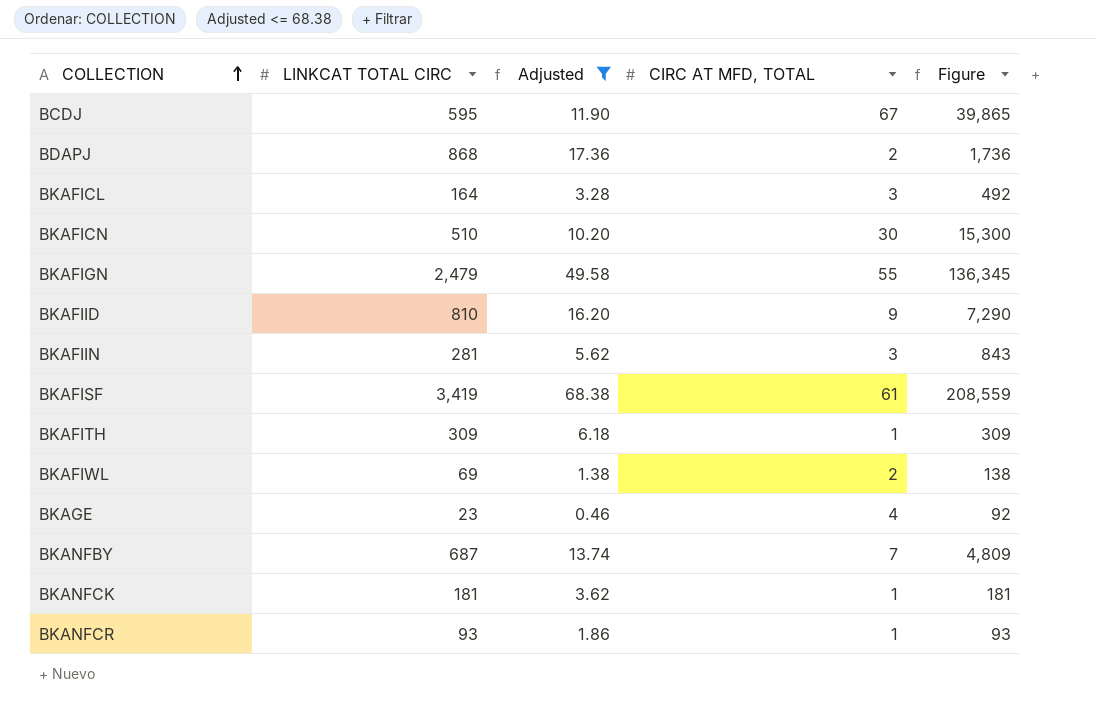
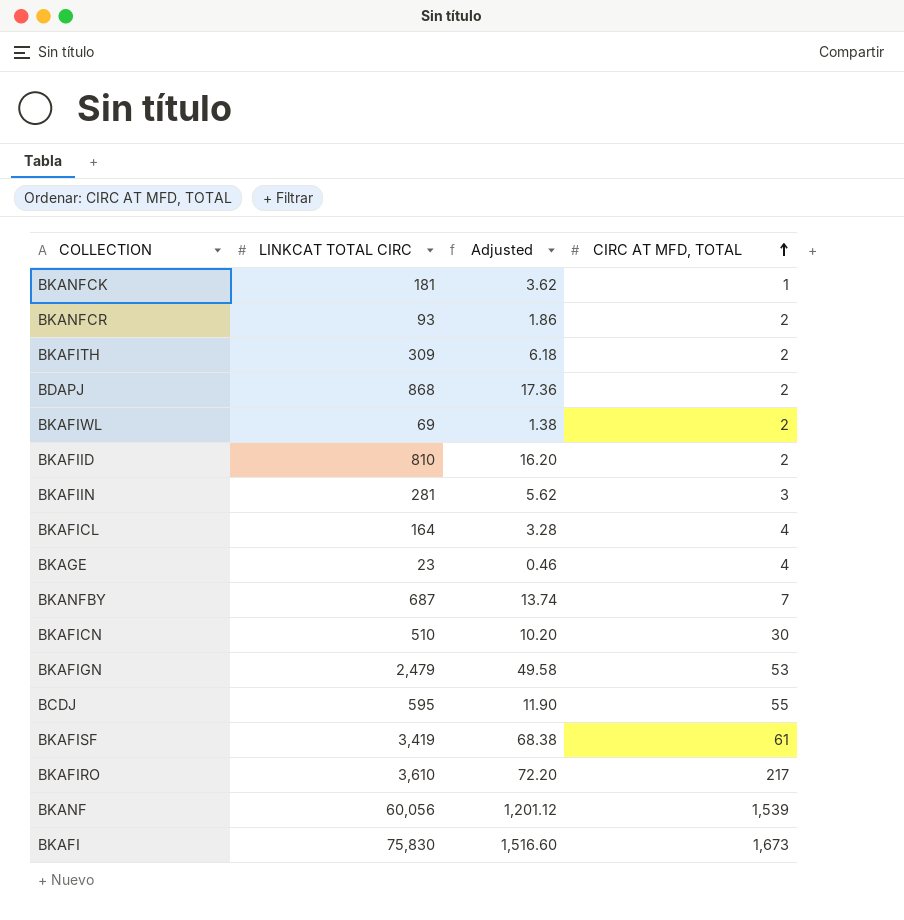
filter: Adjusted <= 68.38 -> none
row order: COLLECTION ascending -> CIRC AT MFD, TOTAL ascending
column Figure | formula: [LINKCAT TOTAL CIRC] * [CIRC AT MFD, TOTAL] -> none
BKANFCR | CIRC AT MFD, TOTAL: 1 -> 2
BKAFITH | CIRC AT MFD, TOTAL: 1 -> 2
BKAFIID | CIRC AT MFD, TOTAL: 9 -> 2
BKAFICL | CIRC AT MFD, TOTAL: 3 -> 4
BKAFIGN | CIRC AT MFD, TOTAL: 55 -> 53
BCDJ | CIRC AT MFD, TOTAL: 67 -> 55

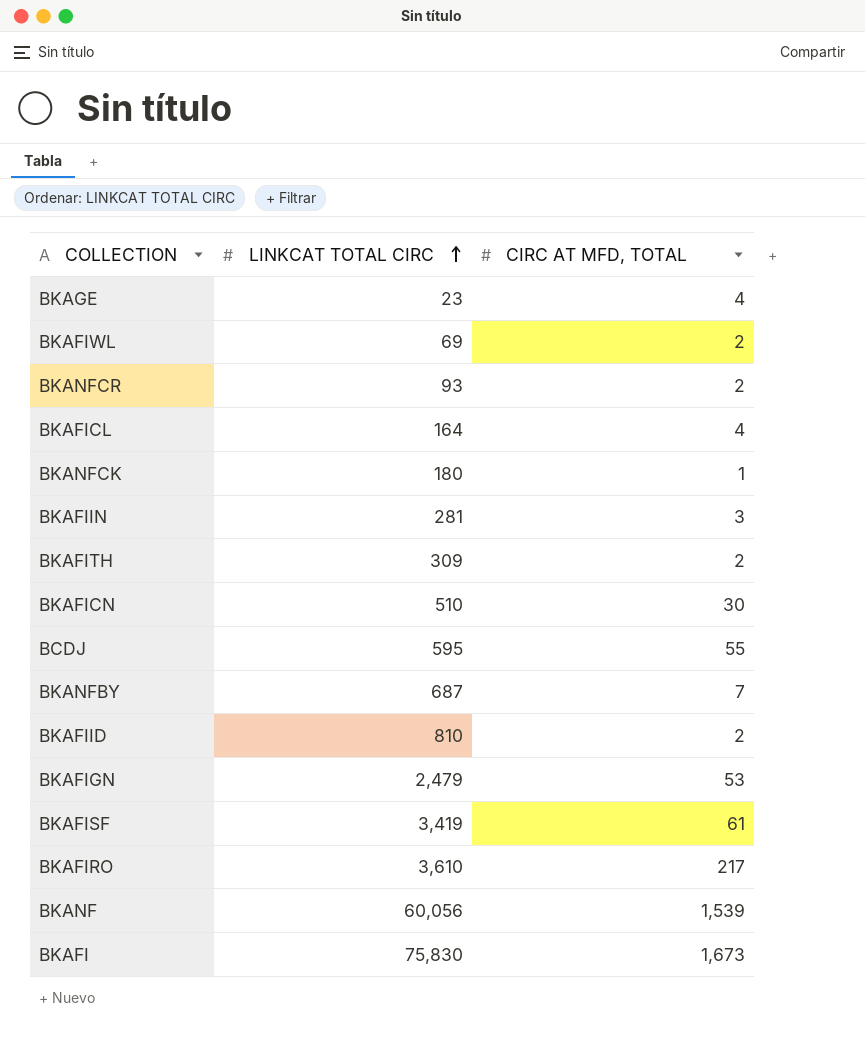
row order: CIRC AT MFD, TOTAL ascending -> LINKCAT TOTAL CIRC ascending
column Adjusted | formula: [LINKCAT TOTAL CIRC] * 0.02 -> none
row BDAPJ: 868 | 17.36 | 2 -> none
BKANFCK | LINKCAT TOTAL CIRC: 181 -> 180

